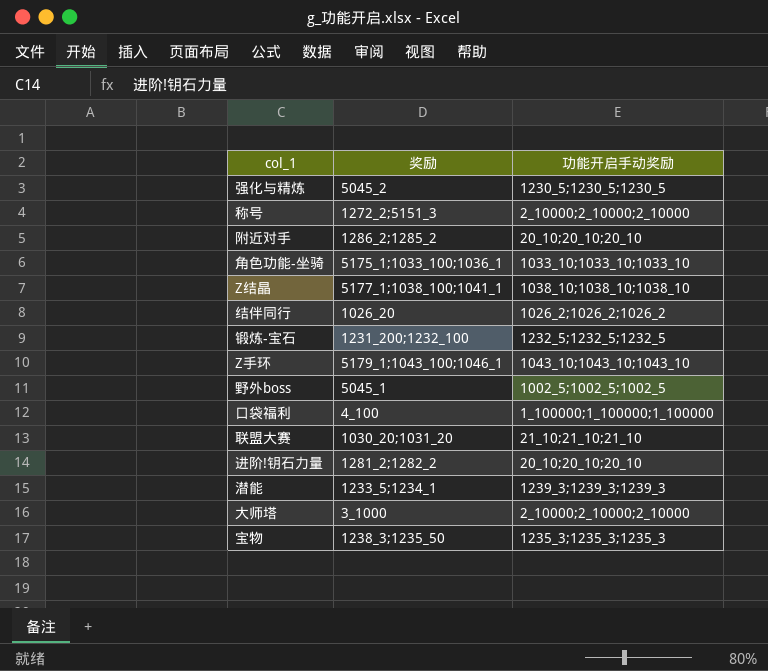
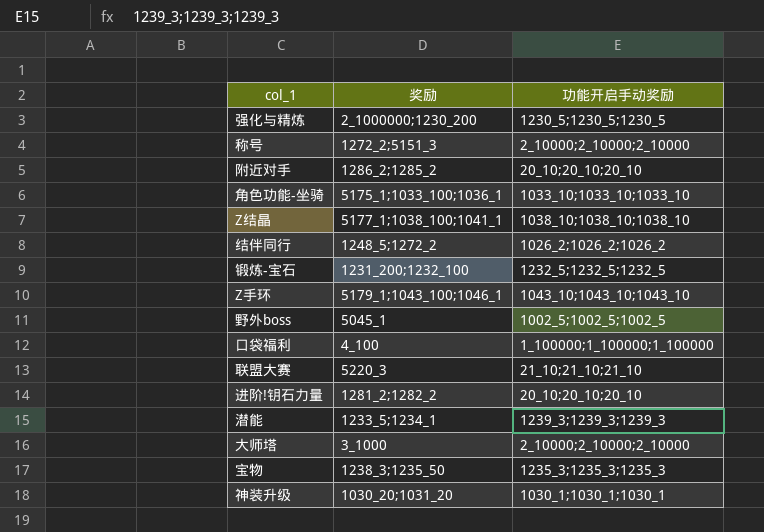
强化与精炼 | 奖励: 5045_2 -> 2_1000000;1230_200
结伴同行 | 奖励: 1026_20 -> 1248_5;1272_2
联盟大赛 | 奖励: 1030_20;1031_20 -> 5220_3
row 神装升级: none -> 1030_20;1031_20 | 1030_1;1030_1;1030_1

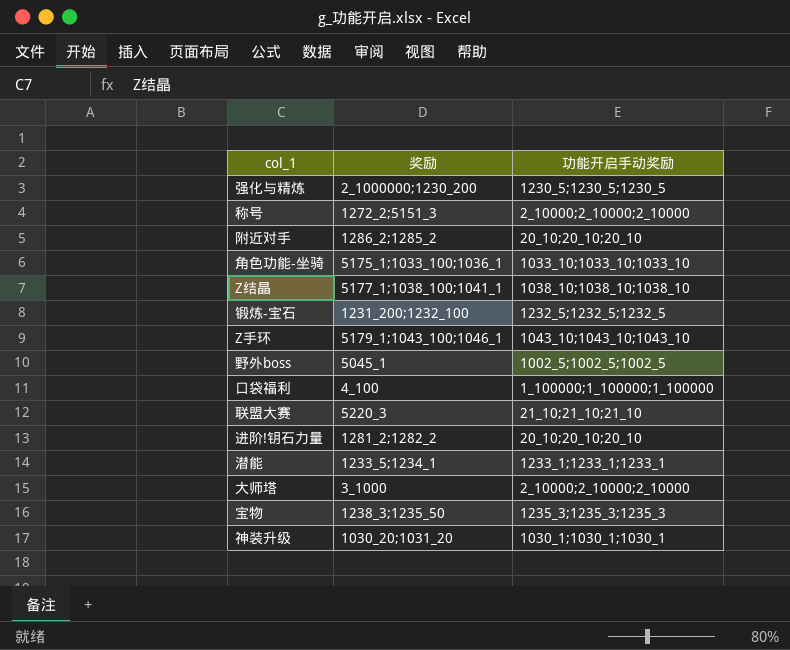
row 结伴同行: 1248_5;1272_2 | 1026_2;1026_2;1026_2 -> none
潜能 | 功能开启手动奖励: 1239_3;1239_3;1239_3 -> 1233_1;1233_1;1233_1

